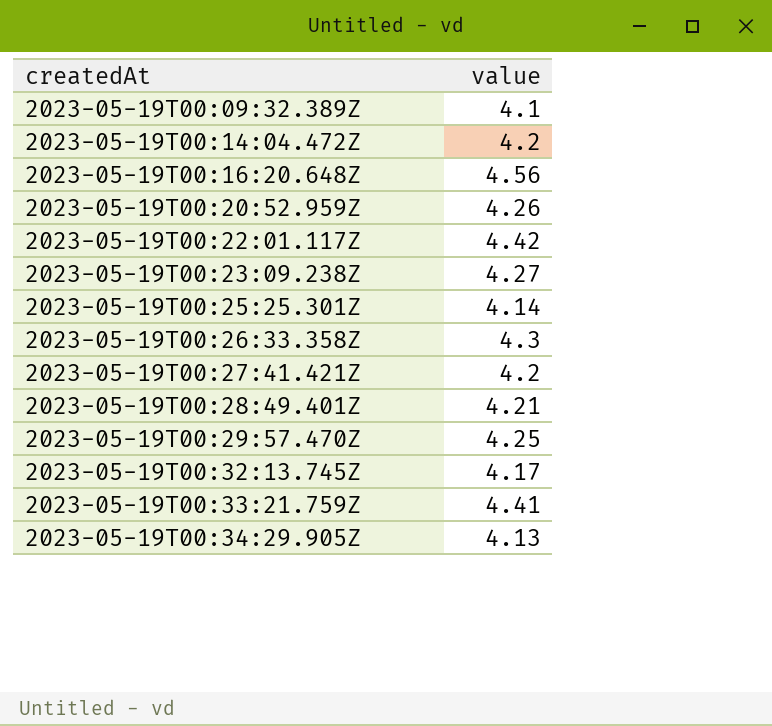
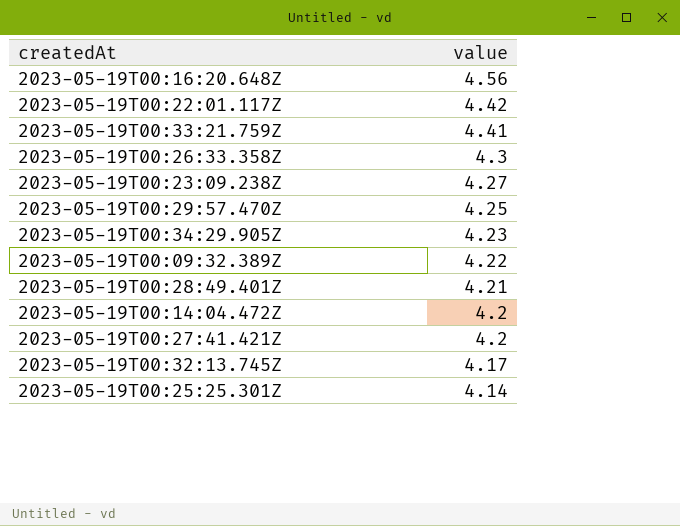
row order: createdAt ascending -> value descending
row 2023-05-19T00:20:52.959Z: 4.26 -> none
2023-05-19T00:34:29.905Z | value: 4.13 -> 4.23
2023-05-19T00:09:32.389Z | value: 4.1 -> 4.22

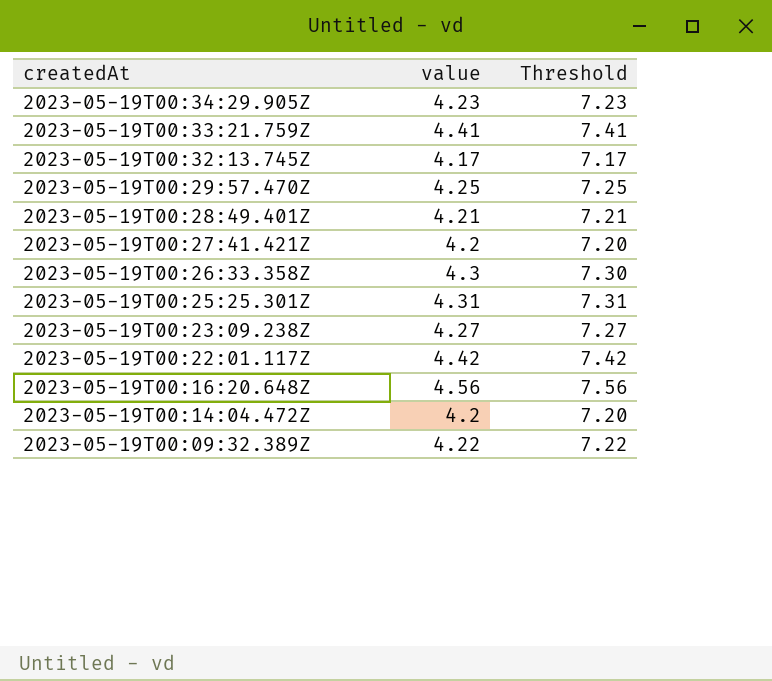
row order: value descending -> createdAt descending
column Threshold | formula: none -> [value] + 3
2023-05-19T00:25:25.301Z | value: 4.14 -> 4.31

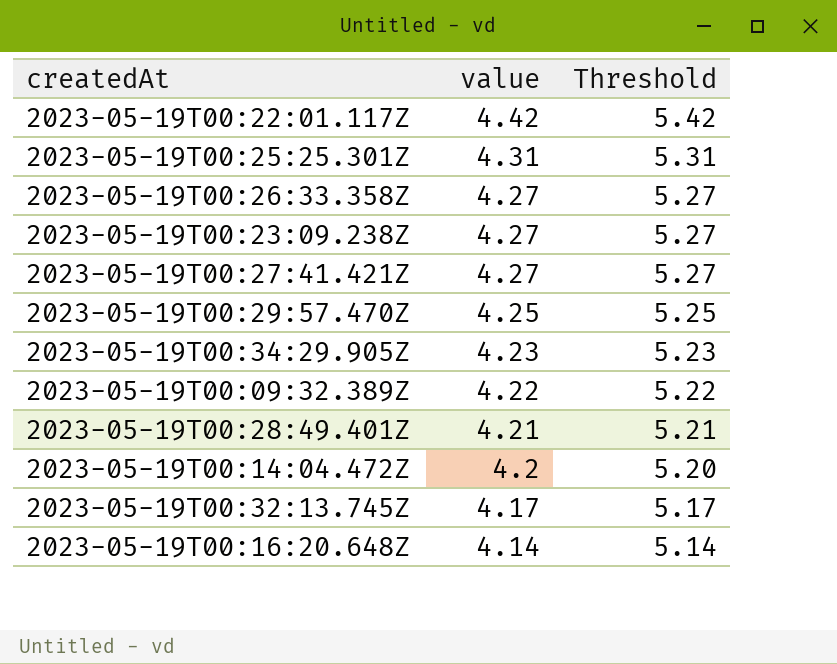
row order: createdAt descending -> value descending
column Threshold | formula: [value] + 3 -> [value] + 1
row 2023-05-19T00:33:21.759Z: 4.41 | 7.41 -> none
2023-05-19T00:26:33.358Z | value: 4.3 -> 4.27
2023-05-19T00:27:41.421Z | value: 4.2 -> 4.27
2023-05-19T00:16:20.648Z | value: 4.56 -> 4.14

